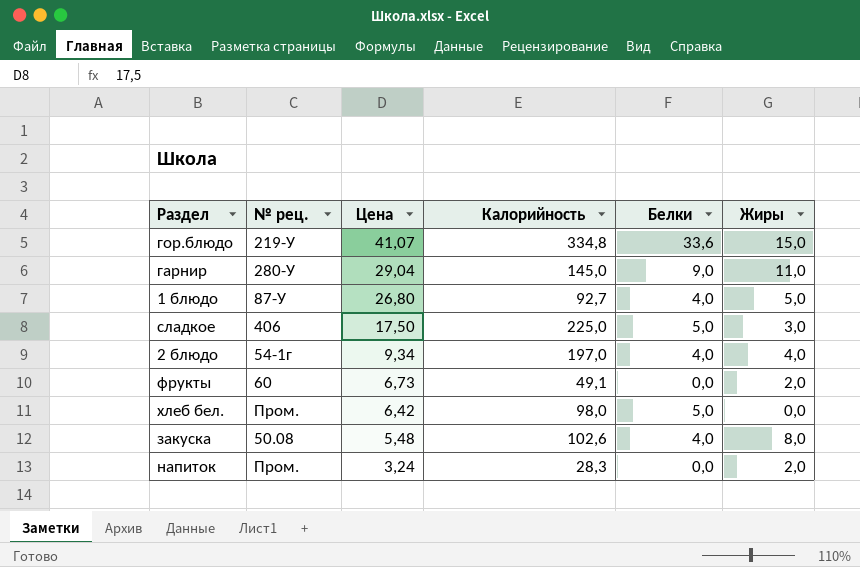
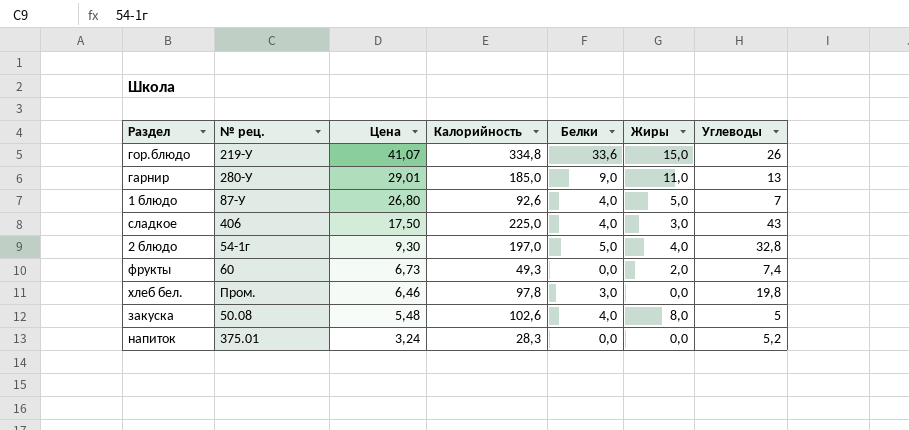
column Углеводы | position: none -> 7
гарнир | Цена: 29,04 -> 29,01
гарнир | Калорийность: 145,0 -> 185,0
1 блюдо | Калорийность: 92,7 -> 92,6
сладкое | Белки: 5,0 -> 4,0
2 блюдо | Цена: 9,34 -> 9,30
2 блюдо | Белки: 4,0 -> 5,0
фрукты | Калорийность: 49,1 -> 49,3
хлеб бел. | Цена: 6,42 -> 6,46
хлеб бел. | Калорийность: 98,0 -> 97,8
хлеб бел. | Белки: 5,0 -> 3,0
напиток | № рец.: Пром. -> 375.01
напиток | Жиры: 2,0 -> 0,0

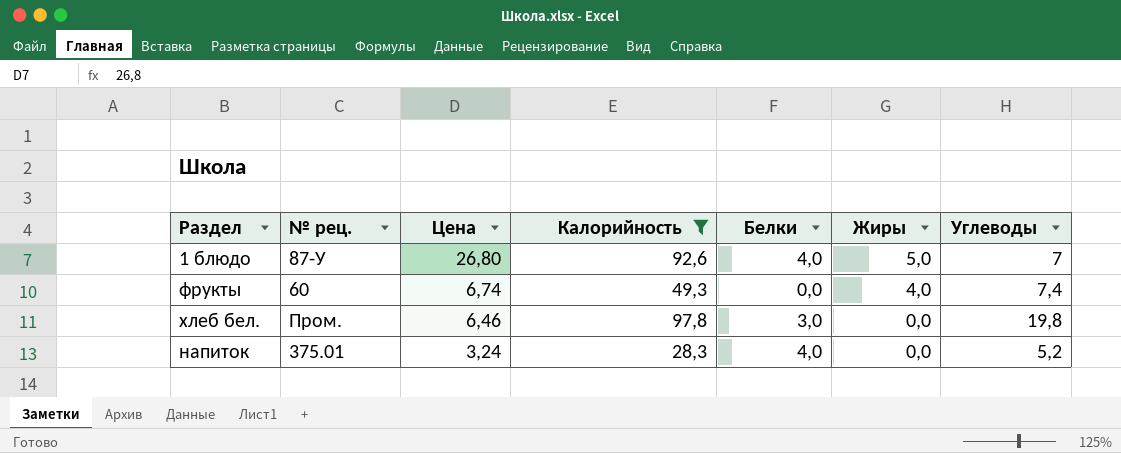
filter: none -> Калорийность <= 97,8
фрукты | Цена: 6,73 -> 6,74
фрукты | Жиры: 2,0 -> 4,0
напиток | Белки: 0,0 -> 4,0

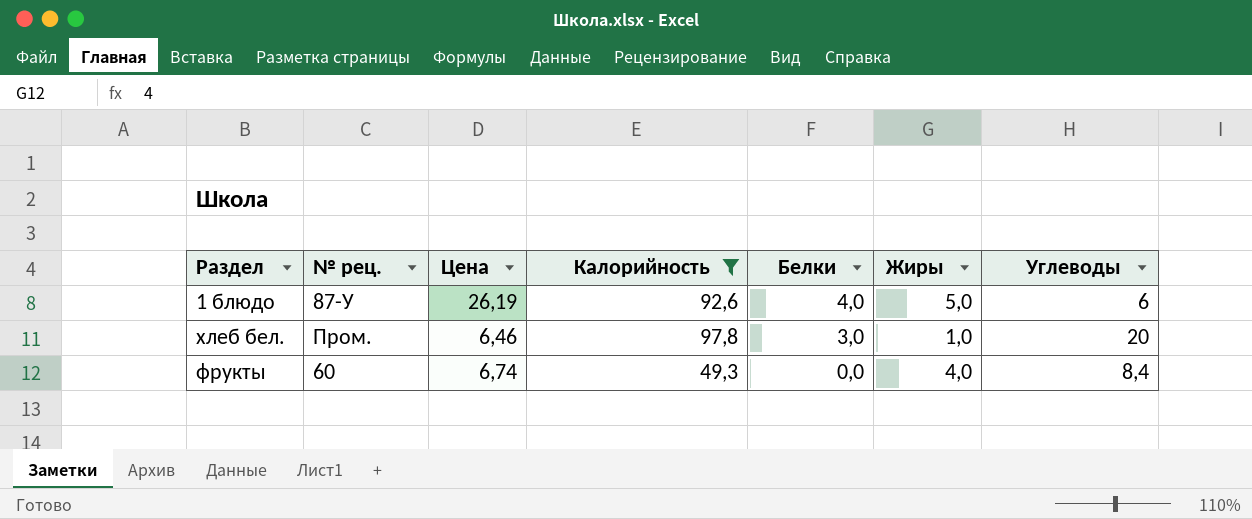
row order: Цена descending -> Белки descending
row напиток: 375.01 | 3,24 | 28,3 | 4,0 | 0,0 | 5,2 -> none
1 блюдо | Цена: 26,80 -> 26,19
1 блюдо | Углеводы: 7 -> 6
хлеб бел. | Жиры: 0,0 -> 1,0
хлеб бел. | Углеводы: 19,8 -> 20
фрукты | Углеводы: 7,4 -> 8,4

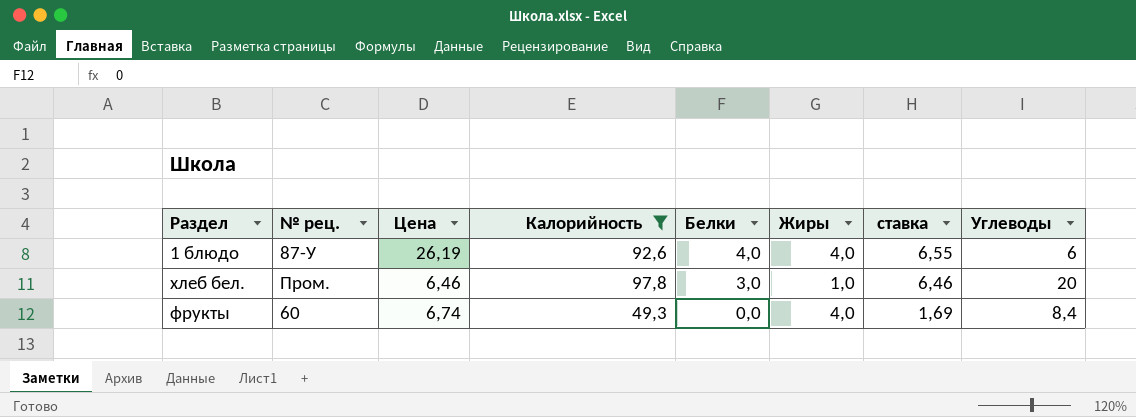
column ставка | formula: none -> [Цена] / [Жиры]
1 блюдо | Жиры: 5,0 -> 4,0

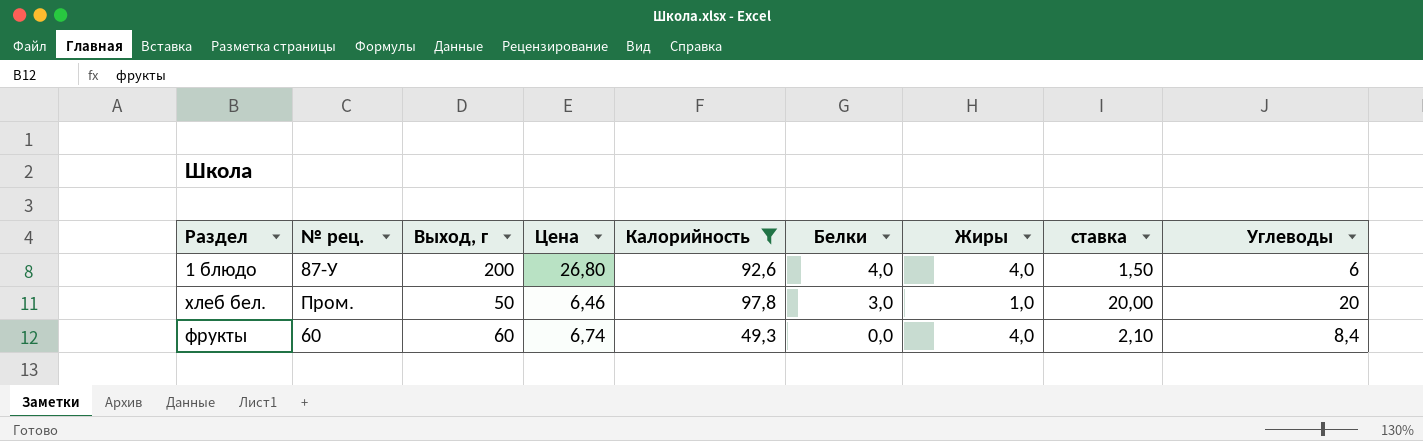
column Выход, г | position: none -> 3
column ставка | formula: [Цена] / [Жиры] -> [Углеводы] / [Жиры]
1 блюдо | Цена: 26,19 -> 26,80

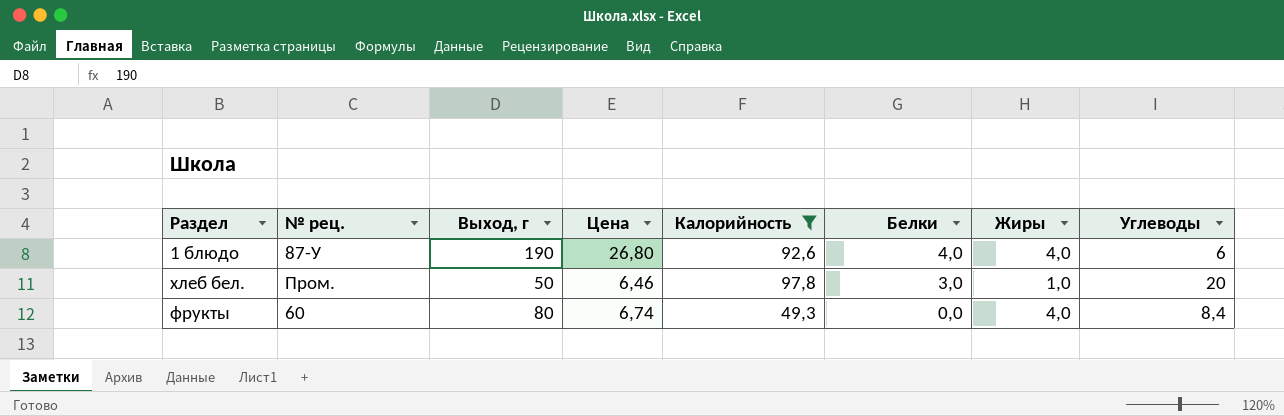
column ставка | formula: [Углеводы] / [Жиры] -> none
1 блюдо | Выход, г: 200 -> 190
фрукты | Выход, г: 60 -> 80

